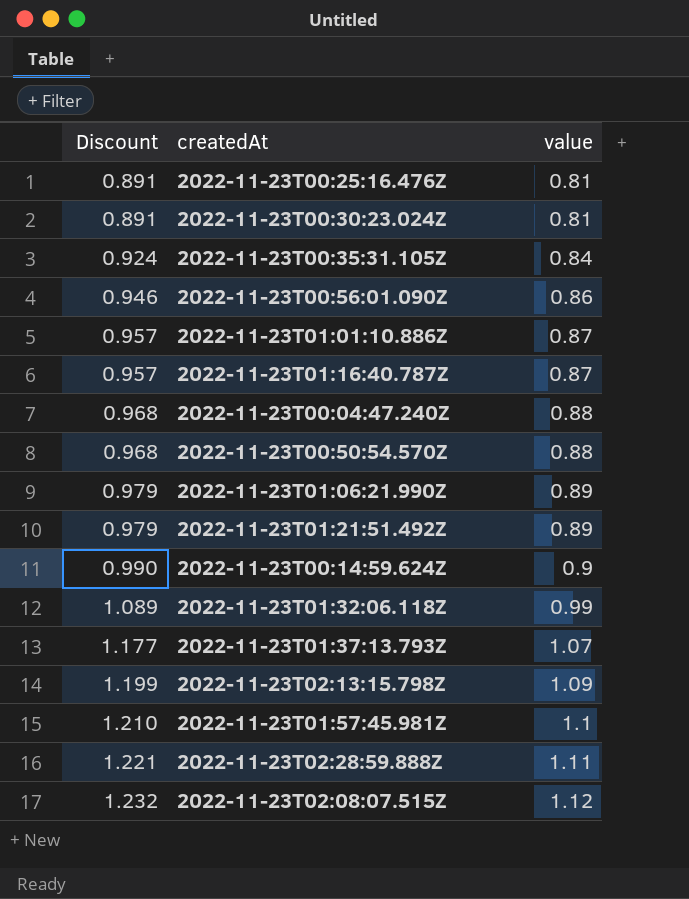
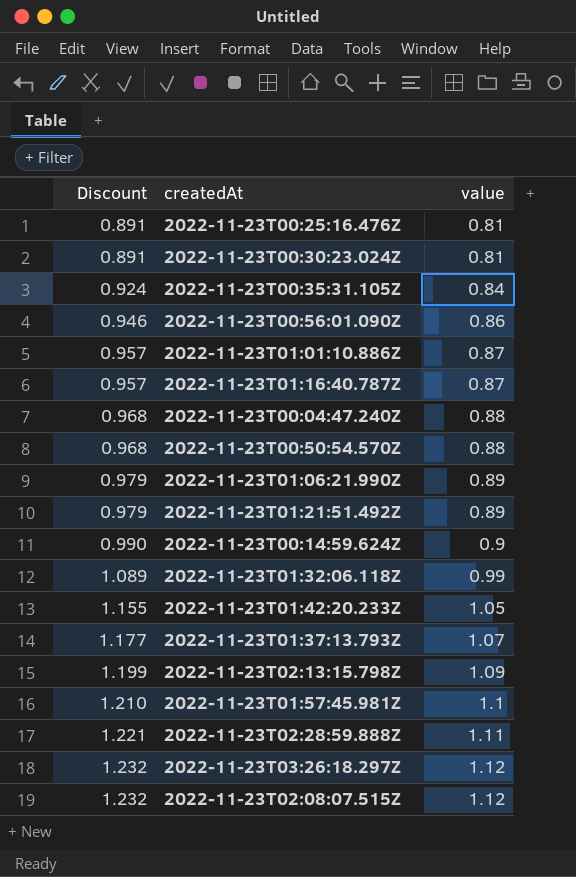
row 2022-11-23T01:42:20.233Z: none -> 1.155 | 1.05
row 2022-11-23T03:26:18.297Z: none -> 1.232 | 1.12

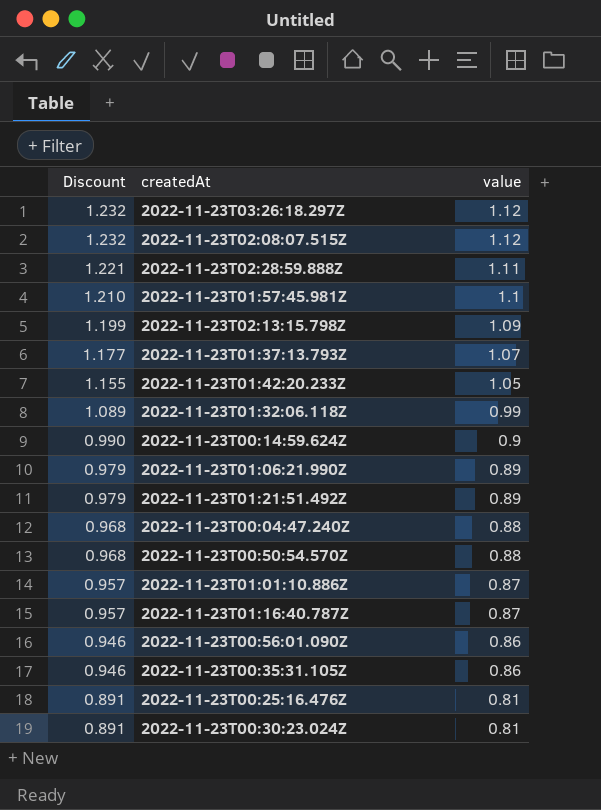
row order: Discount ascending -> Discount descending
2022-11-23T00:35:31.105Z | Discount: 0.924 -> 0.946
2022-11-23T00:35:31.105Z | value: 0.84 -> 0.86

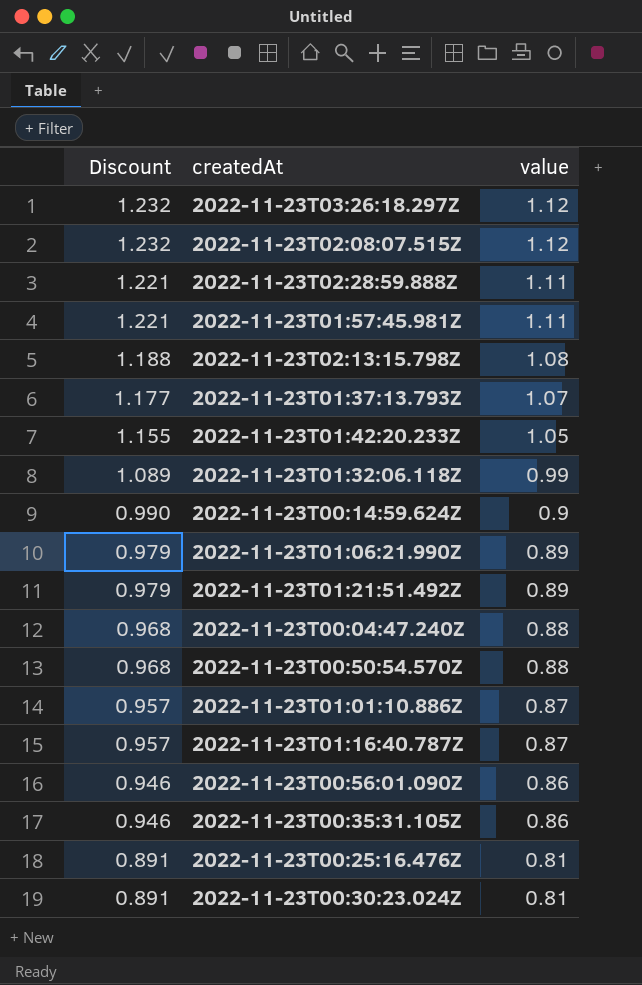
2022-11-23T01:57:45.981Z | Discount: 1.210 -> 1.221
2022-11-23T01:57:45.981Z | value: 1.1 -> 1.11
2022-11-23T02:13:15.798Z | Discount: 1.199 -> 1.188
2022-11-23T02:13:15.798Z | value: 1.09 -> 1.08

